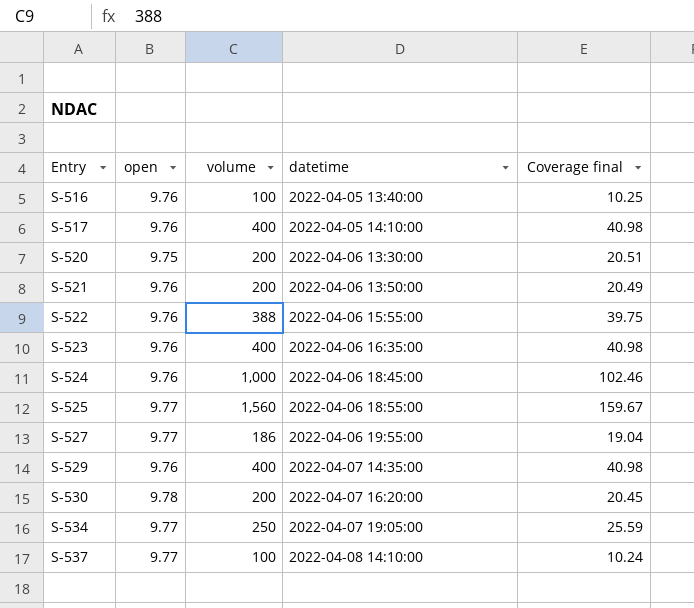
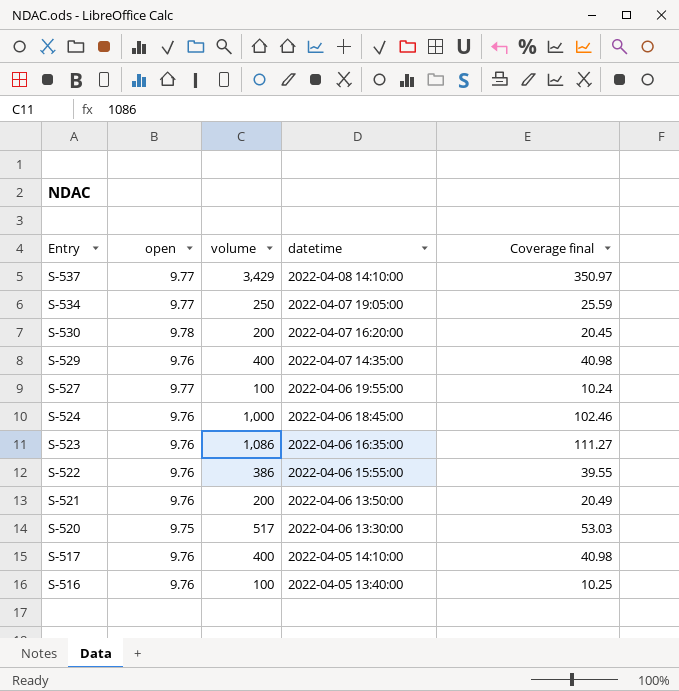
row order: Entry ascending -> Entry descending
row S-525: 9.77 | 1,560 | 2022-04-06 18:55:00 | 159.67 -> none
S-537 | volume: 100 -> 3,429
S-537 | Coverage final: 10.24 -> 350.97
S-527 | volume: 186 -> 100
S-527 | Coverage final: 19.04 -> 10.24
S-523 | volume: 400 -> 1,086
S-523 | Coverage final: 40.98 -> 111.27
S-522 | volume: 388 -> 386
S-522 | Coverage final: 39.75 -> 39.55
S-520 | volume: 200 -> 517
S-520 | Coverage final: 20.51 -> 53.03

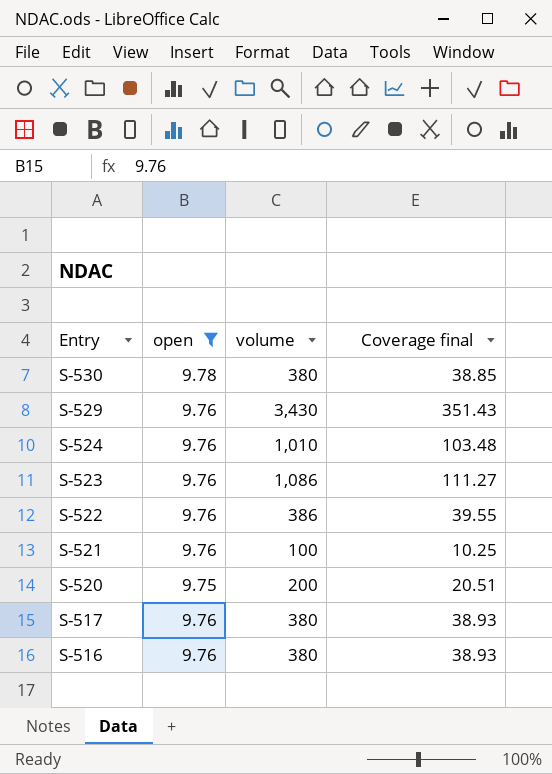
filter: none -> open != 9.77
column datetime | position: 4 -> none
S-530 | volume: 200 -> 380
S-530 | Coverage final: 20.45 -> 38.85
S-529 | volume: 400 -> 3,430
S-529 | Coverage final: 40.98 -> 351.43
S-524 | volume: 1,000 -> 1,010
S-524 | Coverage final: 102.46 -> 103.48
S-521 | volume: 200 -> 100
S-521 | Coverage final: 20.49 -> 10.25
S-520 | volume: 517 -> 200
S-520 | Coverage final: 53.03 -> 20.51
S-517 | volume: 400 -> 380
S-517 | Coverage final: 40.98 -> 38.93
S-516 | volume: 100 -> 380
S-516 | Coverage final: 10.25 -> 38.93

